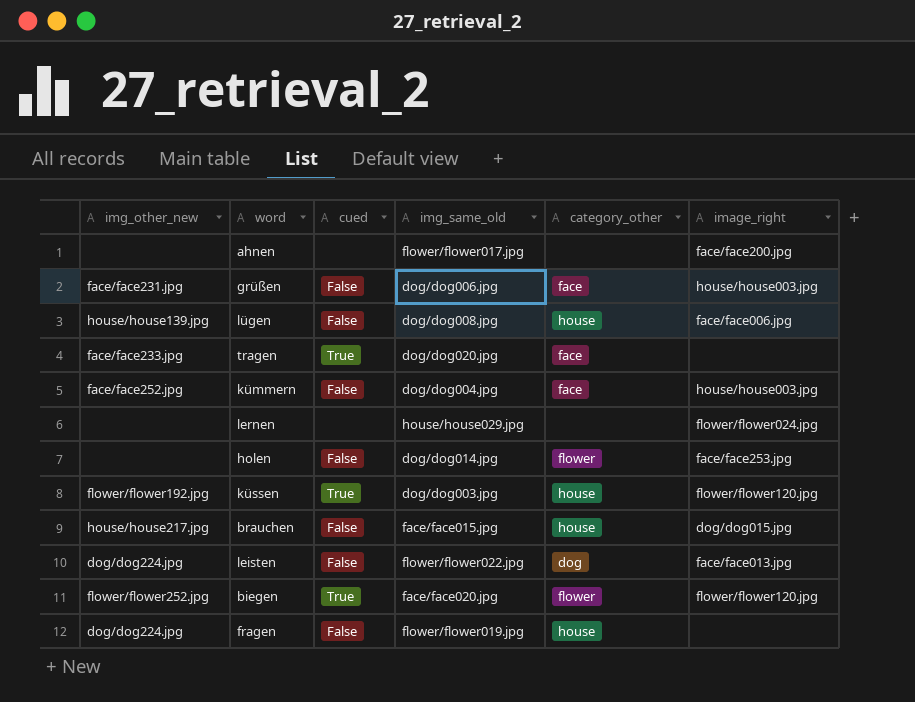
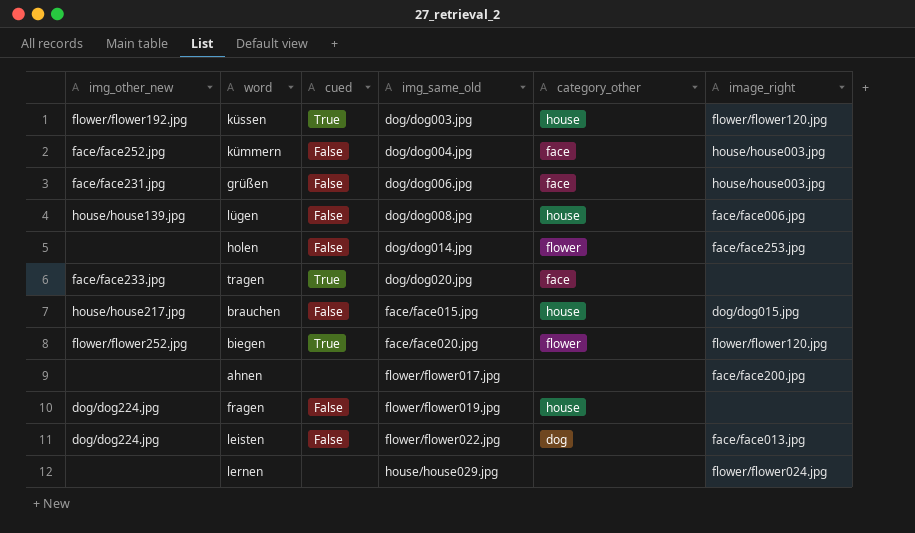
row order: none -> img_same_old ascending

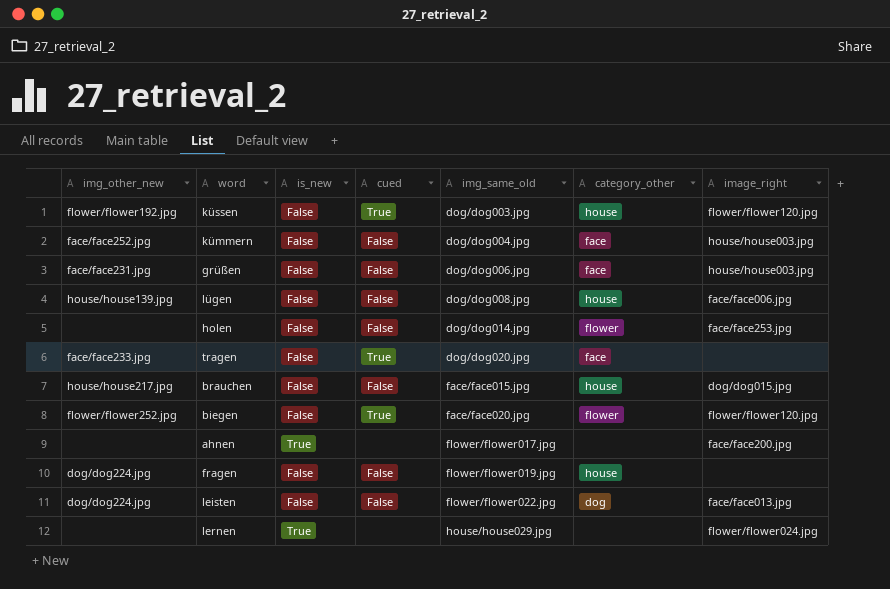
column is_new | position: none -> 3

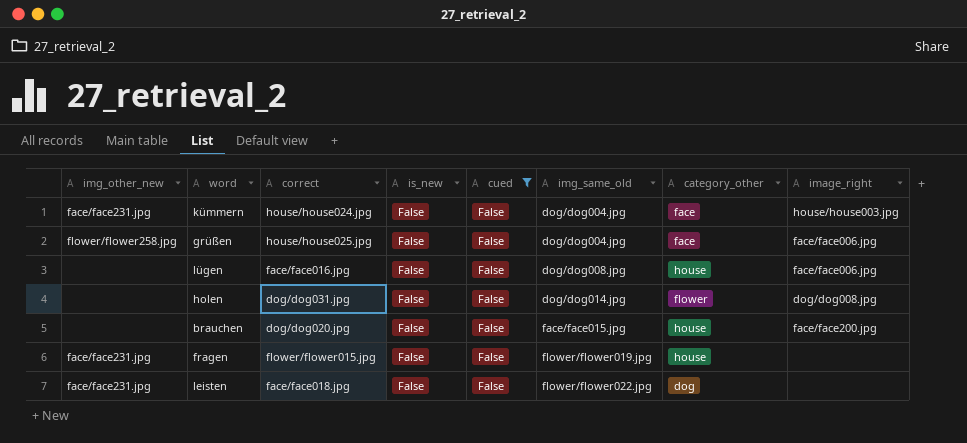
filter: none -> cued = False
column correct | position: none -> 3
kümmern | img_other_new: face/face252.jpg -> face/face231.jpg
grüßen | img_other_new: face/face231.jpg -> flower/flower258.jpg
grüßen | img_same_old: dog/dog006.jpg -> dog/dog004.jpg
grüßen | image_right: house/house003.jpg -> face/face006.jpg
lügen | img_other_new: house/house139.jpg -> none
holen | image_right: face/face253.jpg -> dog/dog008.jpg
brauchen | img_other_new: house/house217.jpg -> none
brauchen | image_right: dog/dog015.jpg -> face/face200.jpg
fragen | img_other_new: dog/dog224.jpg -> face/face231.jpg
leisten | img_other_new: dog/dog224.jpg -> face/face231.jpg
leisten | image_right: face/face013.jpg -> none

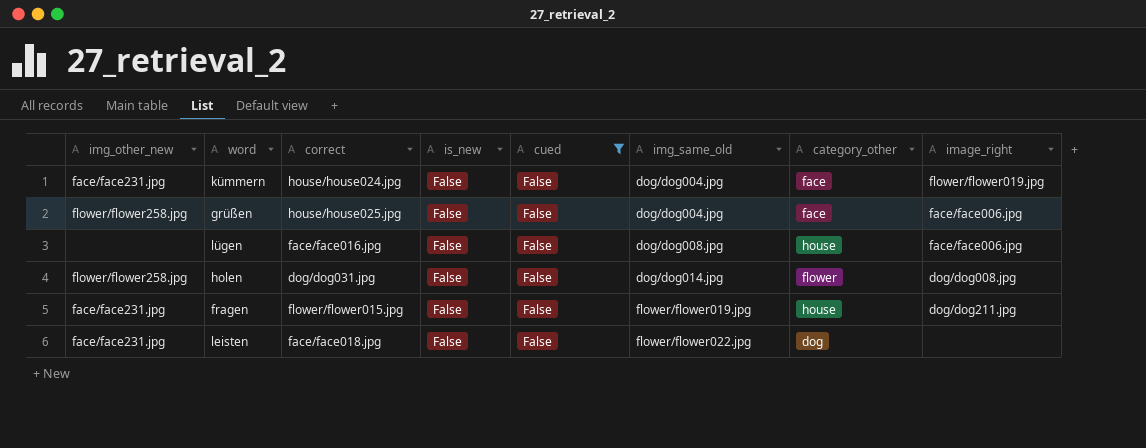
row brauchen: none | dog/dog020.jpg | False | False | face/face015.jpg | house | face/face200.jpg -> none
kümmern | image_right: house/house003.jpg -> flower/flower019.jpg
holen | img_other_new: none -> flower/flower258.jpg
fragen | image_right: none -> dog/dog211.jpg

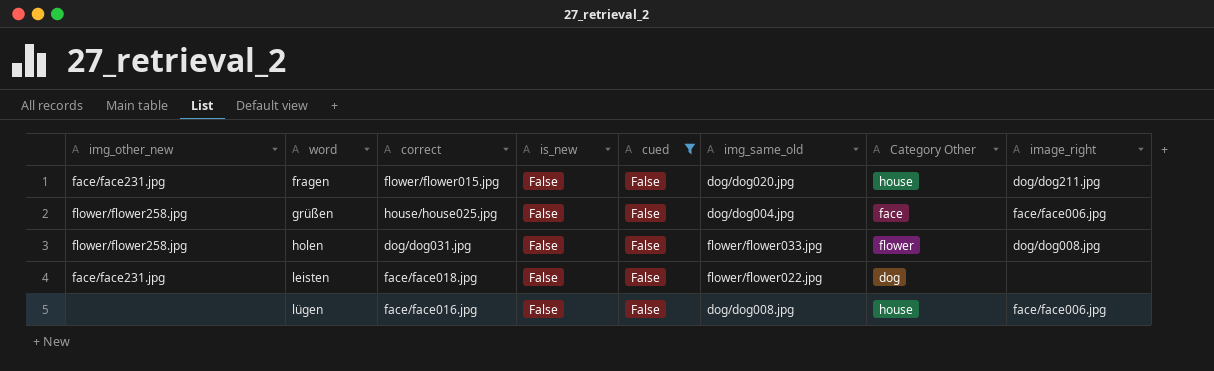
row order: img_same_old ascending -> word ascending
column name: category_other -> Category Other
row kümmern: face/face231.jpg | house/house024.jpg | False | False | dog/dog004.jpg | face | flower/flower019.jpg -> none
fragen | img_same_old: flower/flower019.jpg -> dog/dog020.jpg
holen | img_same_old: dog/dog014.jpg -> flower/flower033.jpg

